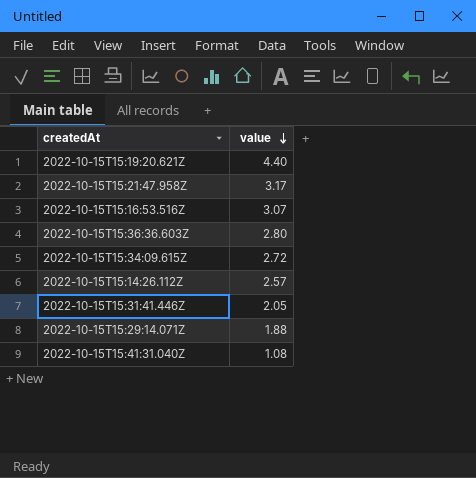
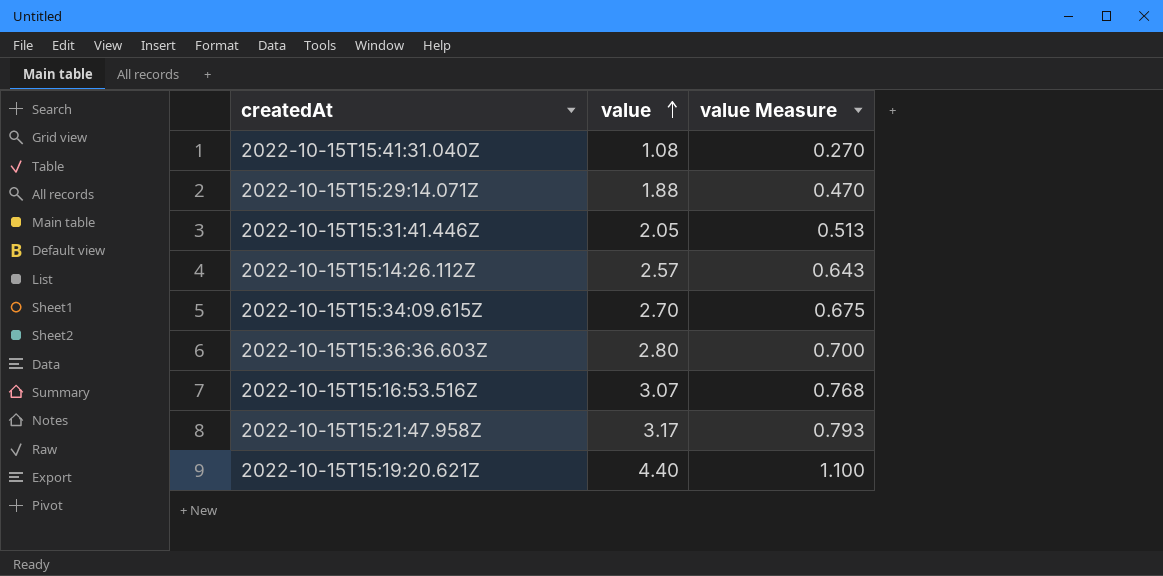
row order: value descending -> value ascending
column value Measure | formula: none -> [value] * 0.25
2022-10-15T15:34:09.615Z | value: 2.72 -> 2.70

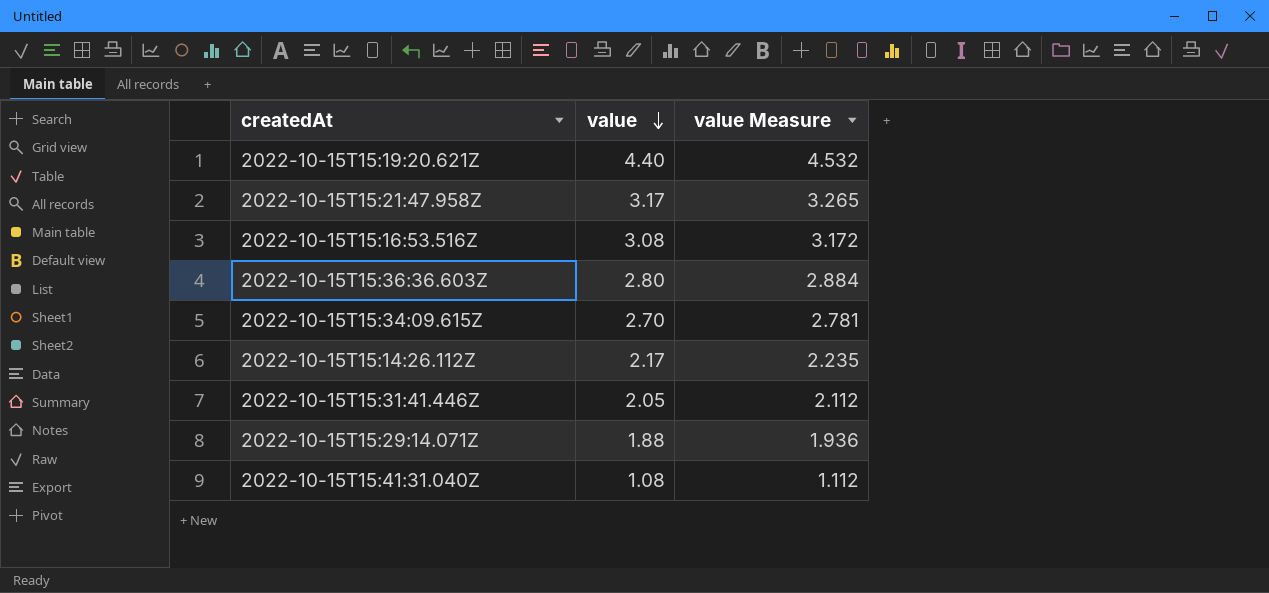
row order: value ascending -> value descending
column value Measure | formula: [value] * 0.25 -> [value] * 1.03
2022-10-15T15:16:53.516Z | value: 3.07 -> 3.08
2022-10-15T15:14:26.112Z | value: 2.57 -> 2.17

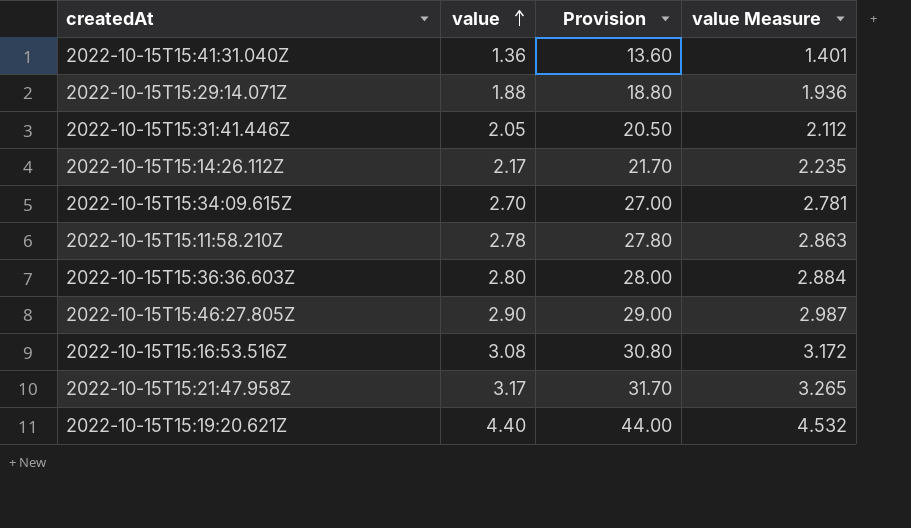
row order: value descending -> value ascending
column Provision | formula: none -> [value] * 10
2022-10-15T15:41:31.040Z | value: 1.08 -> 1.36
2022-10-15T15:41:31.040Z | value Measure: 1.112 -> 1.401
row 2022-10-15T15:11:58.210Z: none -> 2.78 | 27.80 | 2.863
row 2022-10-15T15:46:27.805Z: none -> 2.90 | 29.00 | 2.987

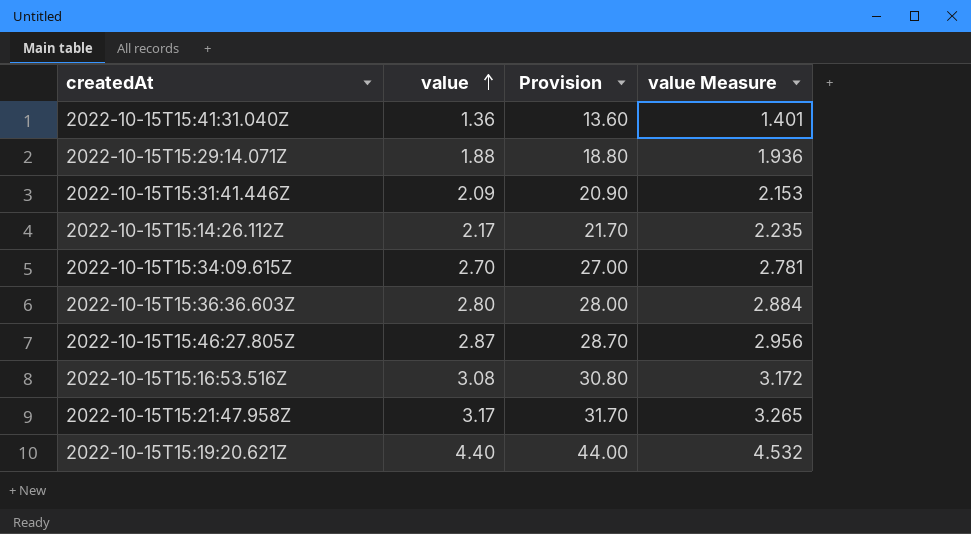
row 2022-10-15T15:11:58.210Z: 2.78 | 27.80 | 2.863 -> none
2022-10-15T15:31:41.446Z | value: 2.05 -> 2.09
2022-10-15T15:31:41.446Z | Provision: 20.50 -> 20.90
2022-10-15T15:31:41.446Z | value Measure: 2.112 -> 2.153
2022-10-15T15:46:27.805Z | value: 2.90 -> 2.87
2022-10-15T15:46:27.805Z | Provision: 29.00 -> 28.70
2022-10-15T15:46:27.805Z | value Measure: 2.987 -> 2.956

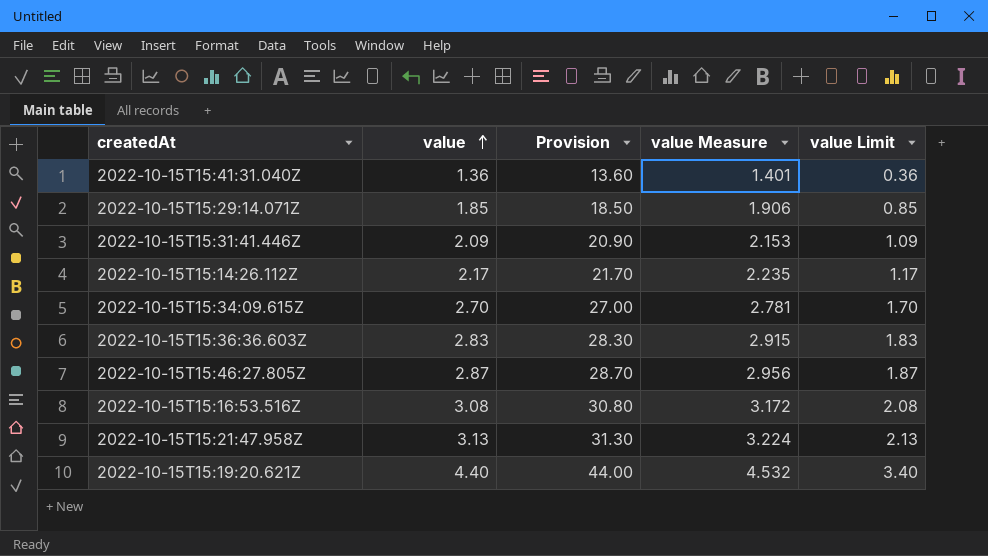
column value Limit | formula: none -> [value] - 1
2022-10-15T15:29:14.071Z | value: 1.88 -> 1.85
2022-10-15T15:29:14.071Z | Provision: 18.80 -> 18.50
2022-10-15T15:29:14.071Z | value Measure: 1.936 -> 1.906
2022-10-15T15:36:36.603Z | value: 2.80 -> 2.83
2022-10-15T15:36:36.603Z | Provision: 28.00 -> 28.30
2022-10-15T15:36:36.603Z | value Measure: 2.884 -> 2.915
2022-10-15T15:21:47.958Z | value: 3.17 -> 3.13
2022-10-15T15:21:47.958Z | Provision: 31.70 -> 31.30
2022-10-15T15:21:47.958Z | value Measure: 3.265 -> 3.224

